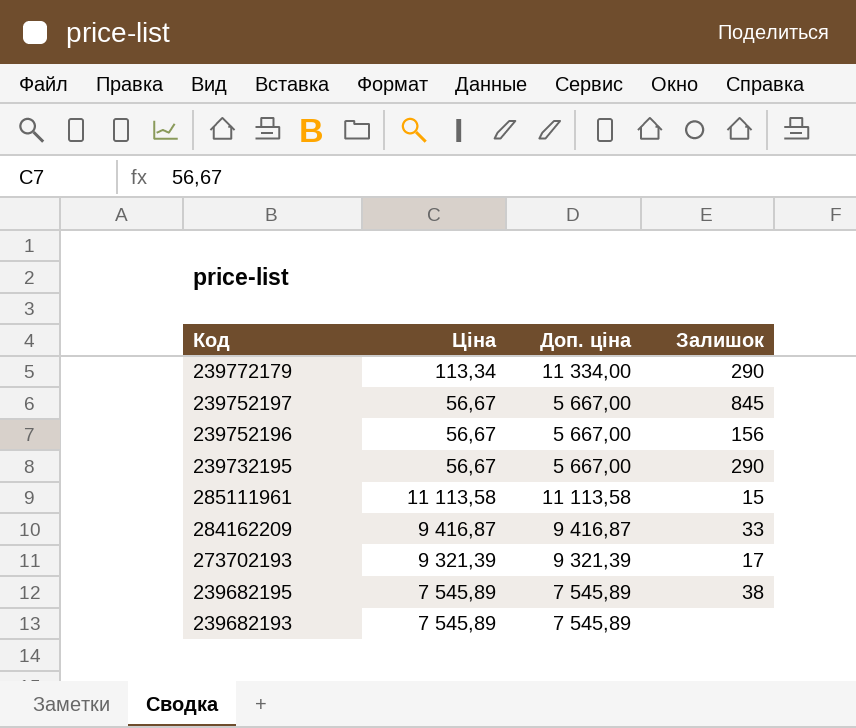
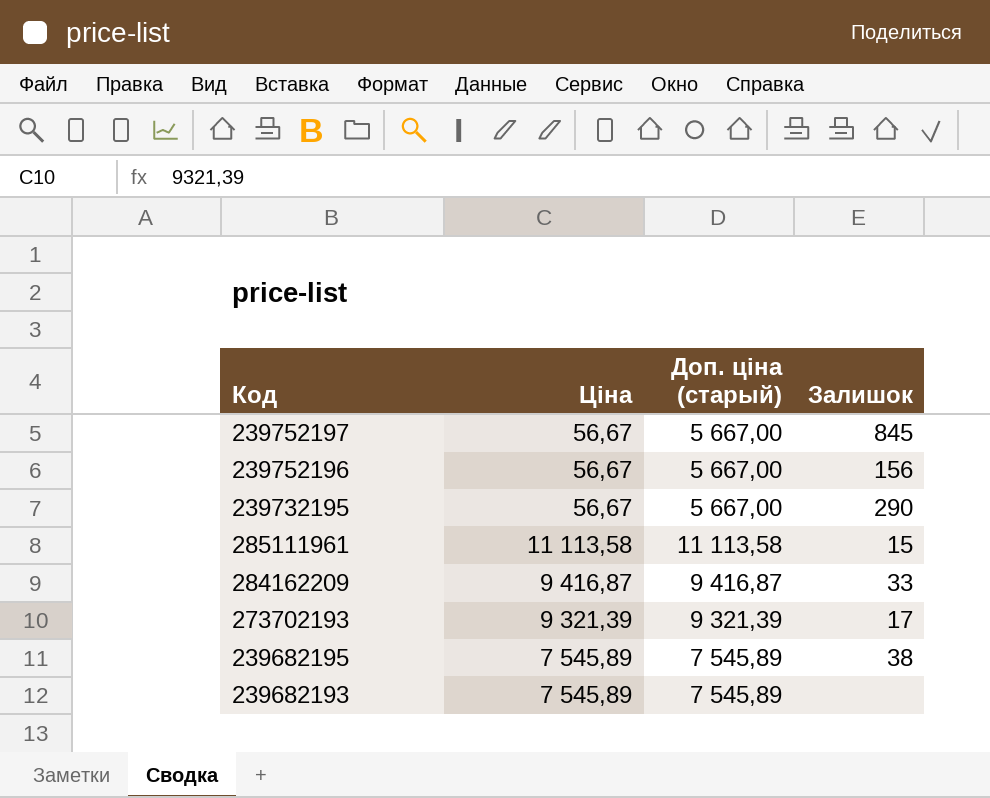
column name: Доп. ціна -> Доп. ціна (старый)
row 239772179: 113,34 | 11 334,00 | 290 -> none

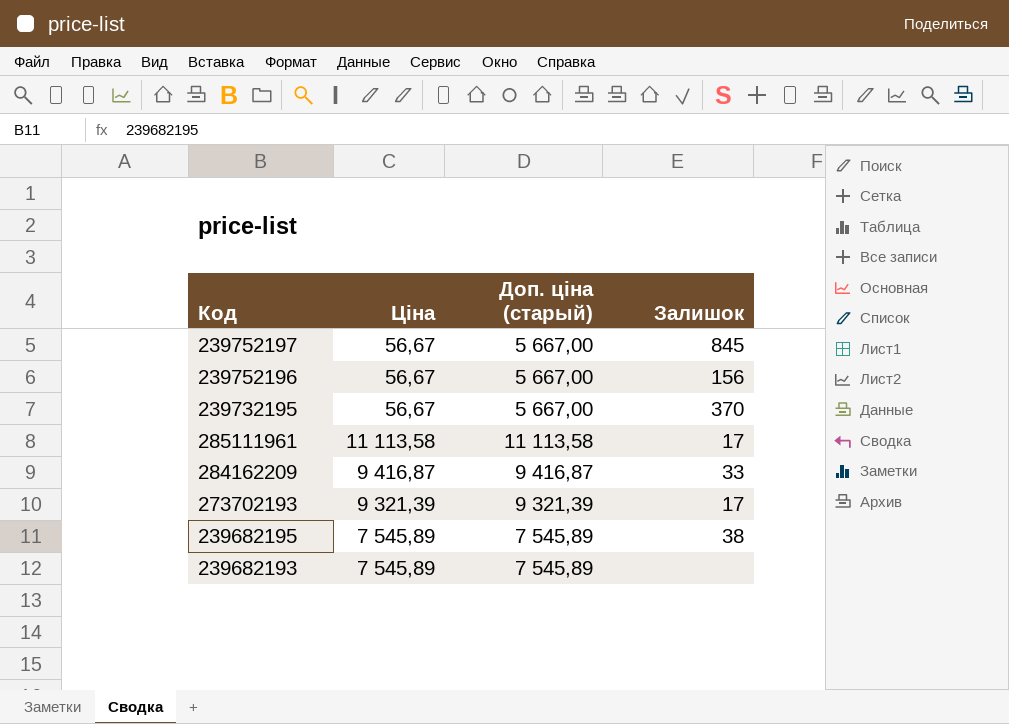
239732195 | Залишок: 290 -> 370
285111961 | Залишок: 15 -> 17

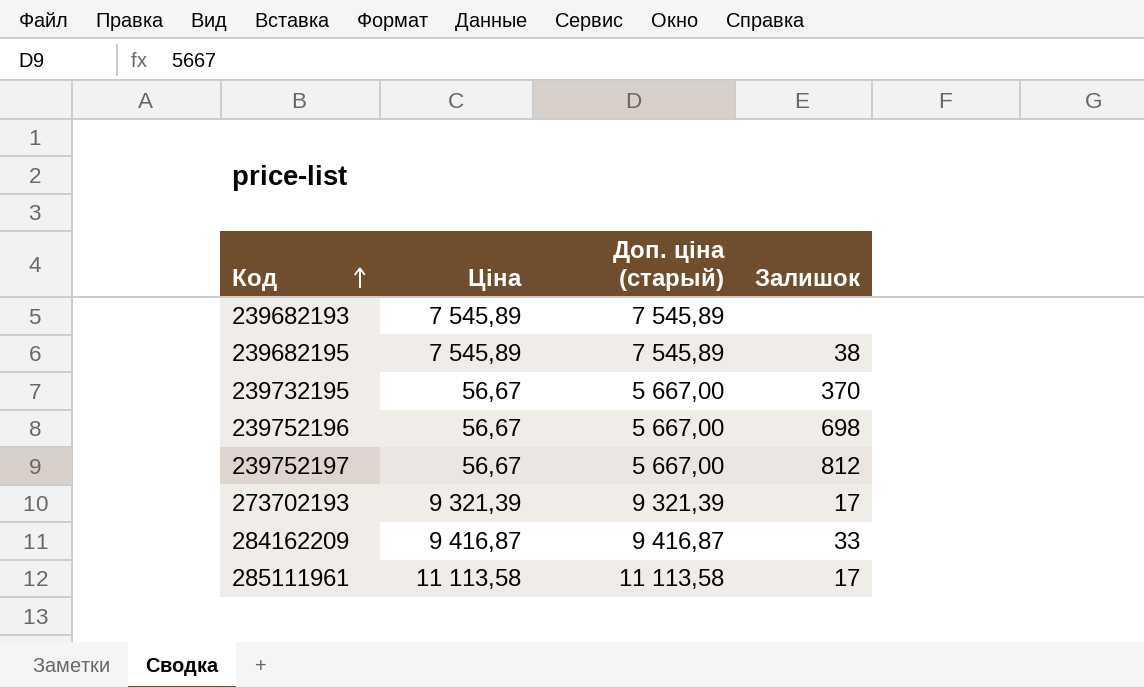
row order: none -> Код ascending
239752196 | Залишок: 156 -> 698
239752197 | Залишок: 845 -> 812

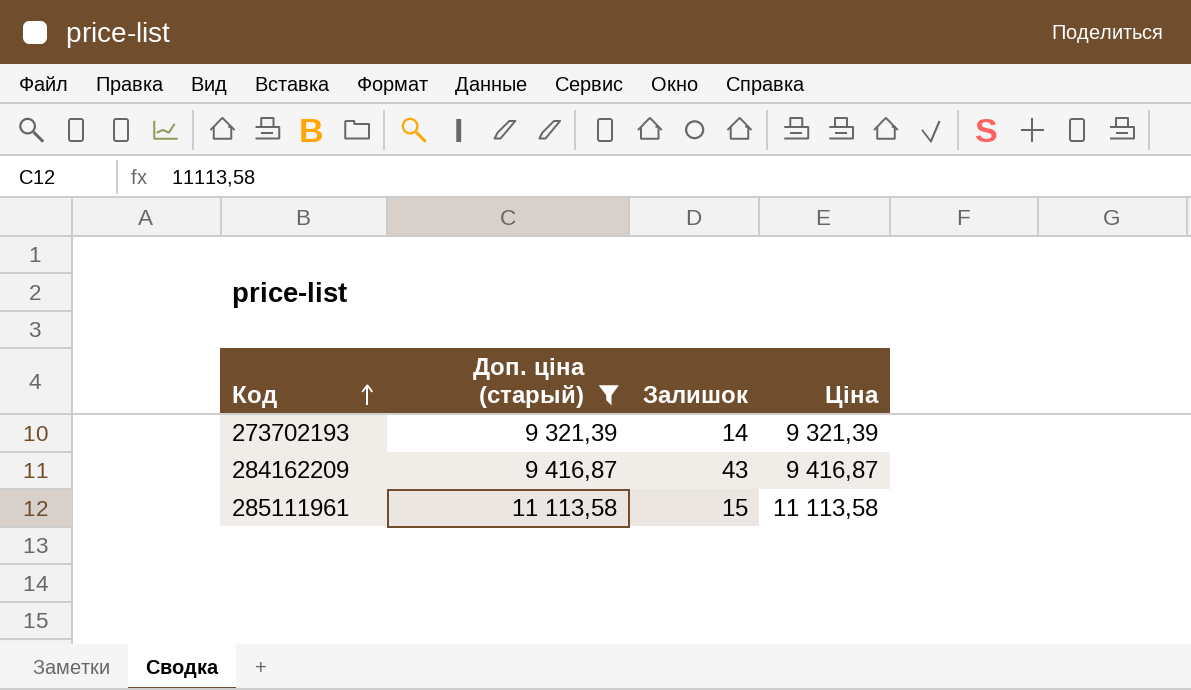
filter: none -> Доп. ціна (старый) >= 9 321,39
column Ціна | position: 2 -> 4
273702193 | Залишок: 17 -> 14
284162209 | Залишок: 33 -> 43
285111961 | Залишок: 17 -> 15

